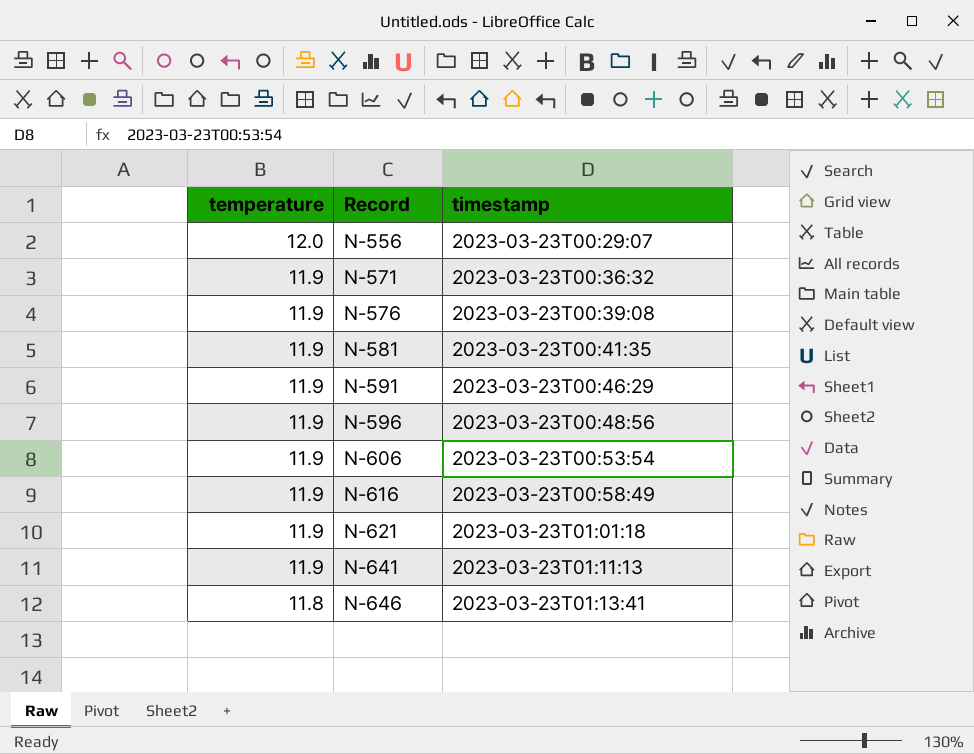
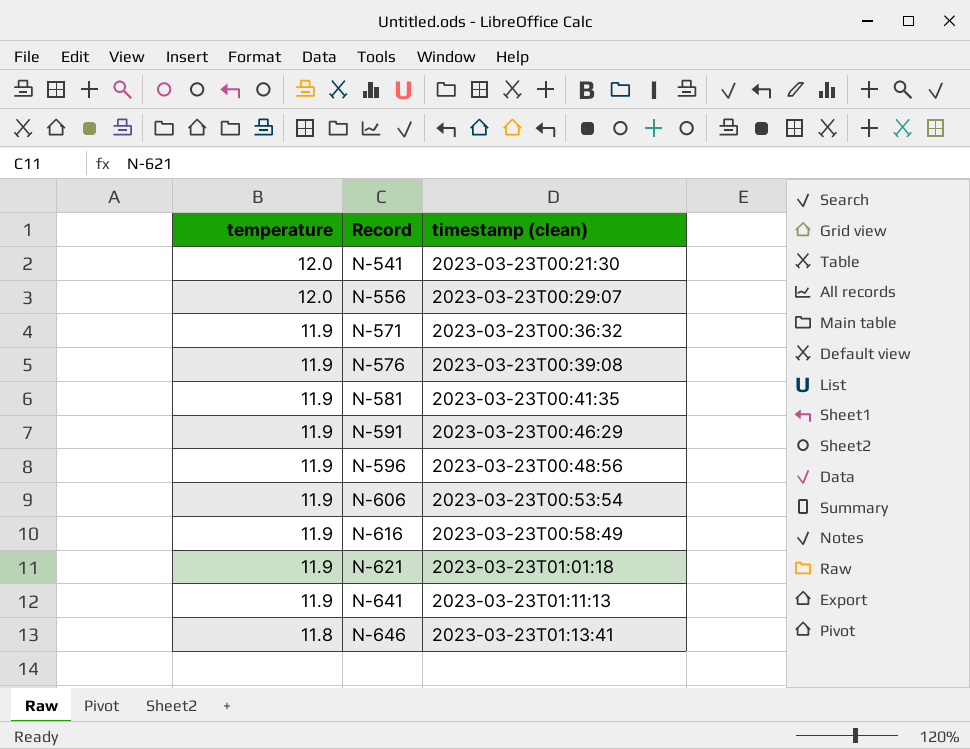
column name: timestamp -> timestamp (clean)
row N-541: none -> 12.0 | 2023-03-23T00:21:30

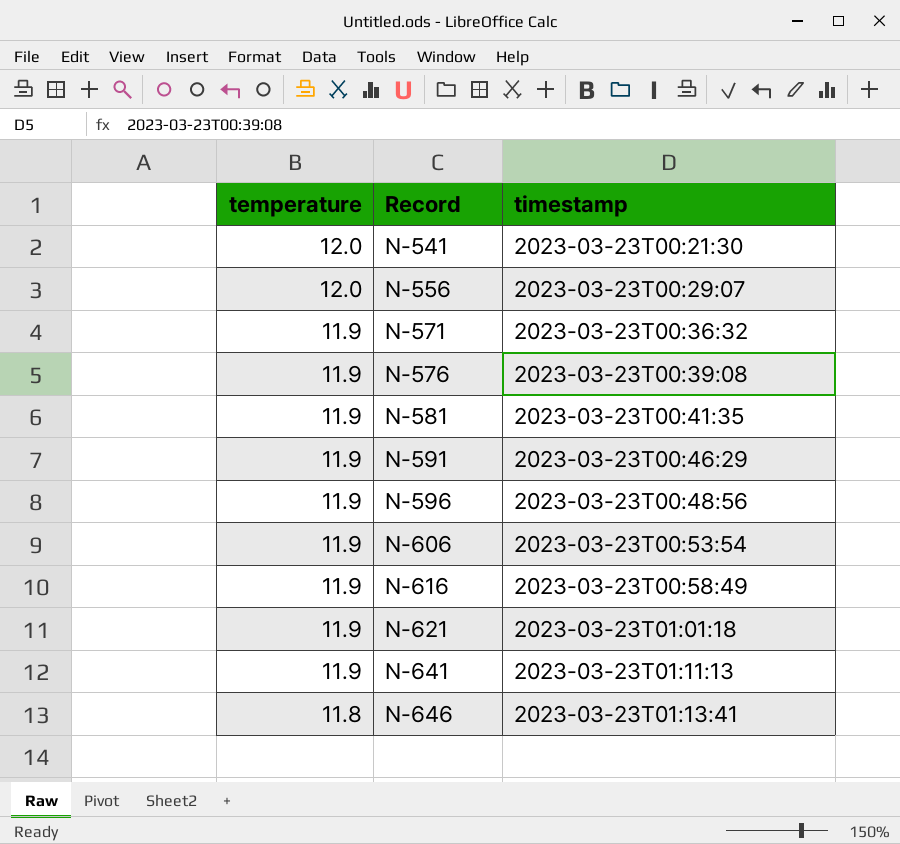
column name: timestamp (clean) -> timestamp

